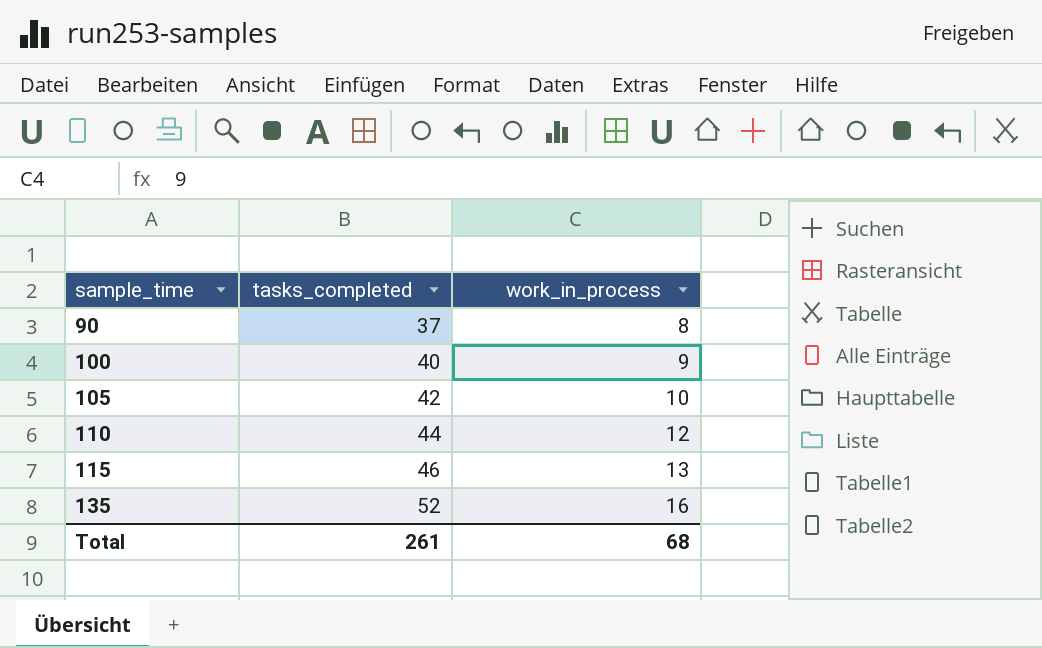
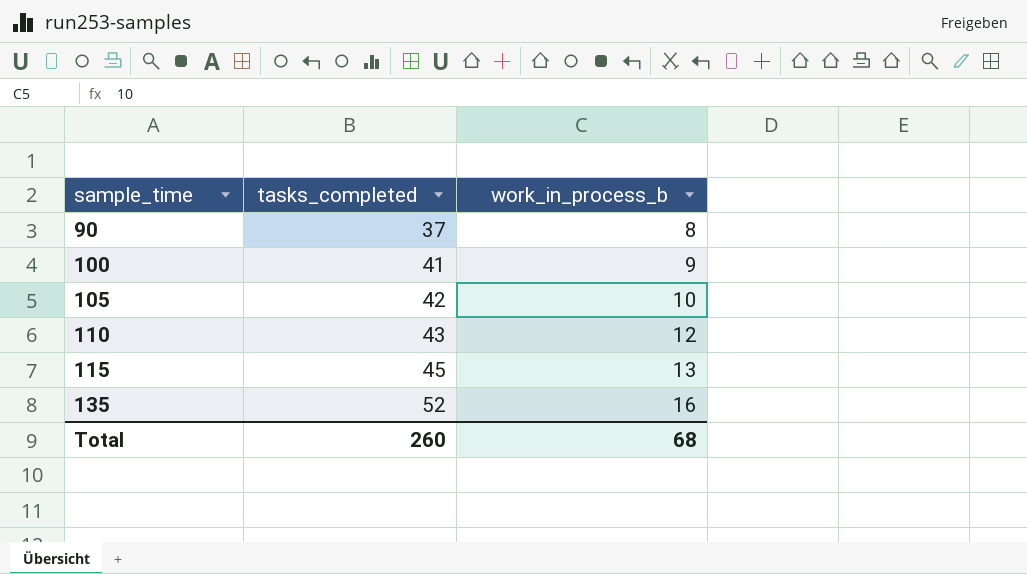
column name: work_in_process -> work_in_process_b
100 | tasks_completed: 40 -> 41
110 | tasks_completed: 44 -> 43
115 | tasks_completed: 46 -> 45
Total | tasks_completed: 261 -> 260

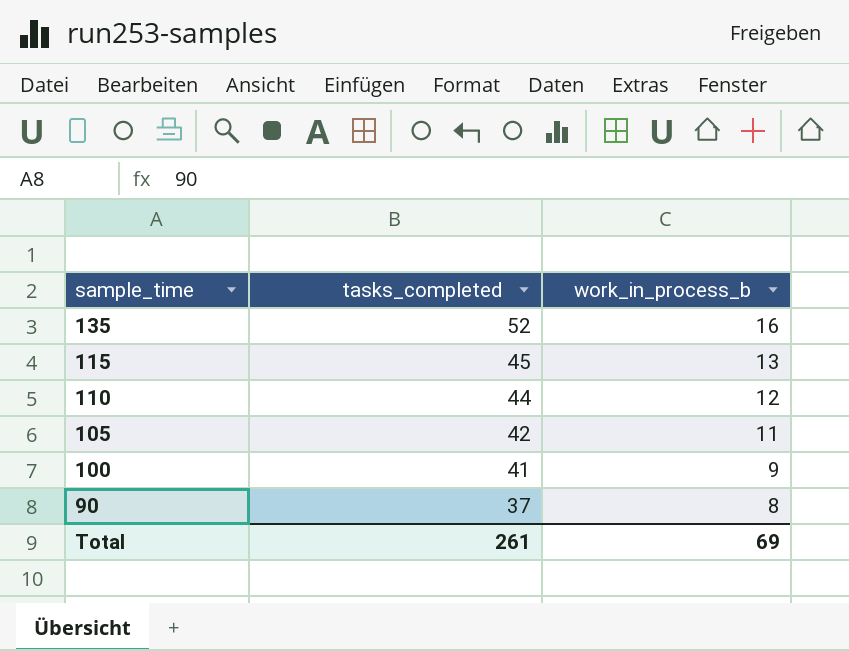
row order: sample_time ascending -> sample_time descending
110 | tasks_completed: 43 -> 44
105 | work_in_process_b: 10 -> 11
Total | tasks_completed: 260 -> 261
Total | work_in_process_b: 68 -> 69

